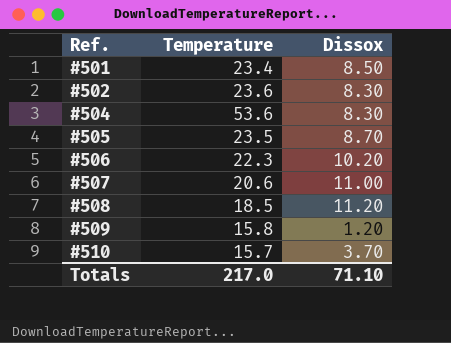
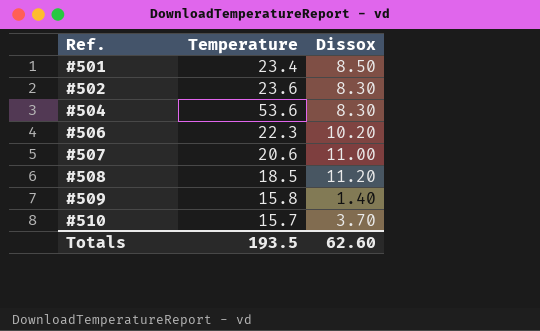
row #505: 23.5 | 8.70 -> none
#509 | Dissox: 1.20 -> 1.40
Totals | Temperature: 217.0 -> 193.5
Totals | Dissox: 71.10 -> 62.60

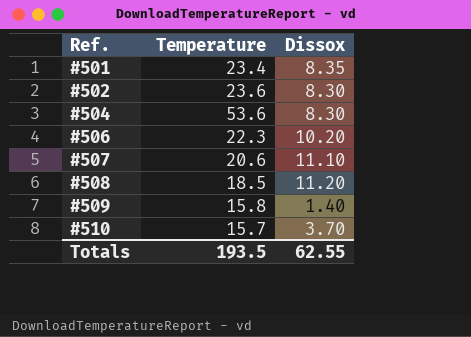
#501 | Dissox: 8.50 -> 8.35
#507 | Dissox: 11.00 -> 11.10
Totals | Dissox: 62.60 -> 62.55

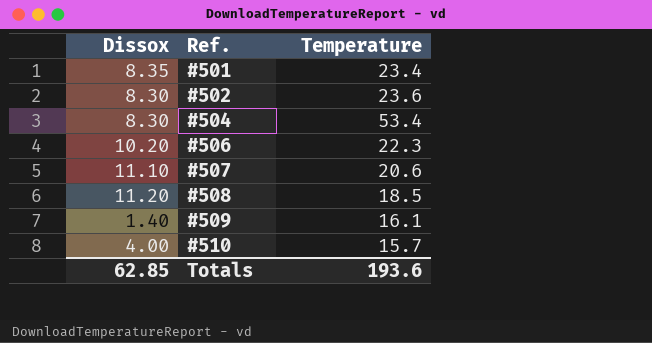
column Dissox | position: 3 -> 1
#504 | Temperature: 53.6 -> 53.4
#509 | Temperature: 15.8 -> 16.1
#510 | Dissox: 3.70 -> 4.00
Totals | Dissox: 62.55 -> 62.85
Totals | Temperature: 193.5 -> 193.6

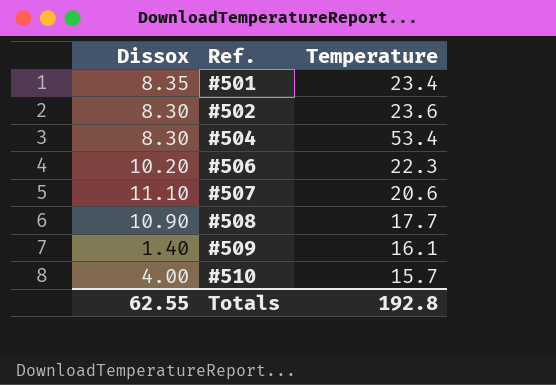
#508 | Dissox: 11.20 -> 10.90
#508 | Temperature: 18.5 -> 17.7
Totals | Dissox: 62.85 -> 62.55
Totals | Temperature: 193.6 -> 192.8

